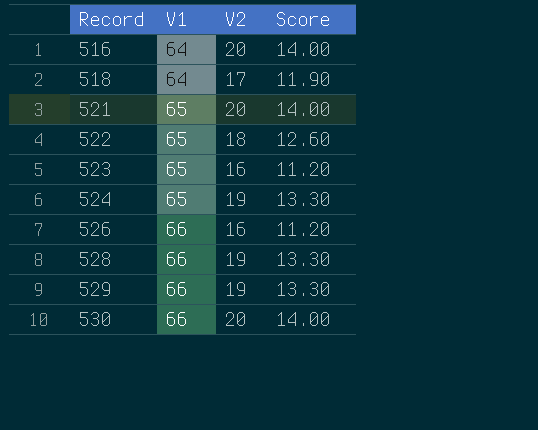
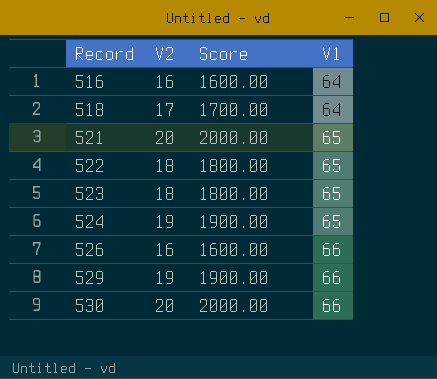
column Score | formula: [V2] * 0.7 -> [V2] * 100
column V1 | position: 2 -> 4
row 528: 66 | 19 | 13.30 -> none
516 | V2: 20 -> 16
523 | V2: 16 -> 18

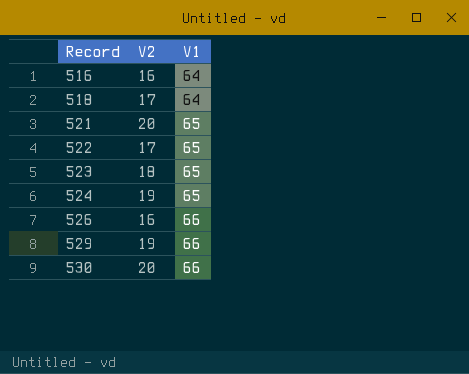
column Score | formula: [V2] * 100 -> none
522 | V2: 18 -> 17

